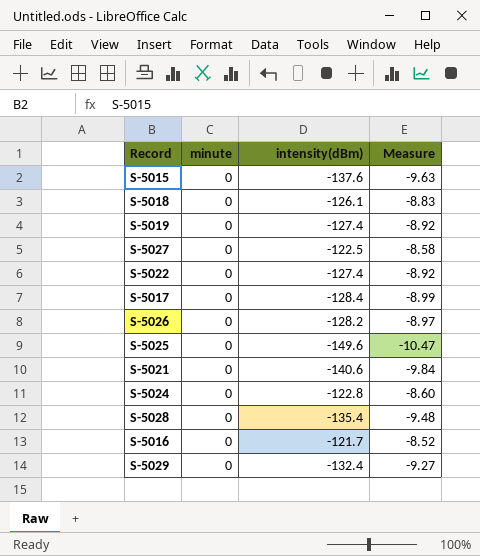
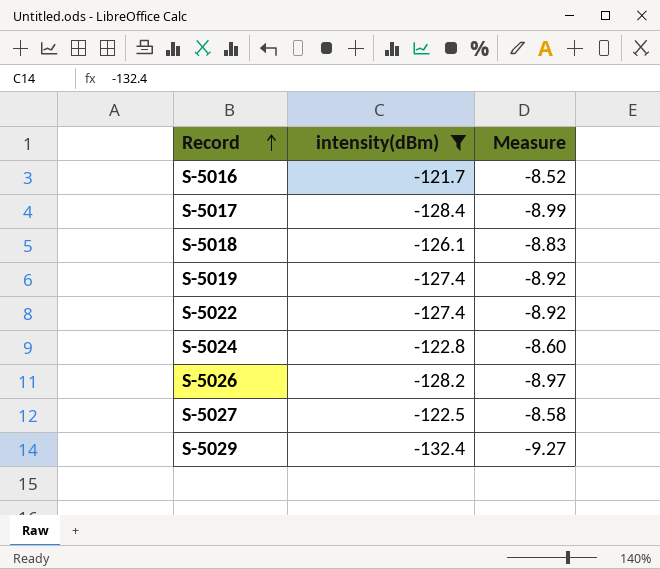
filter: none -> intensity(dBm) >= -132.4
row order: none -> Record ascending
column minute | position: 2 -> none

